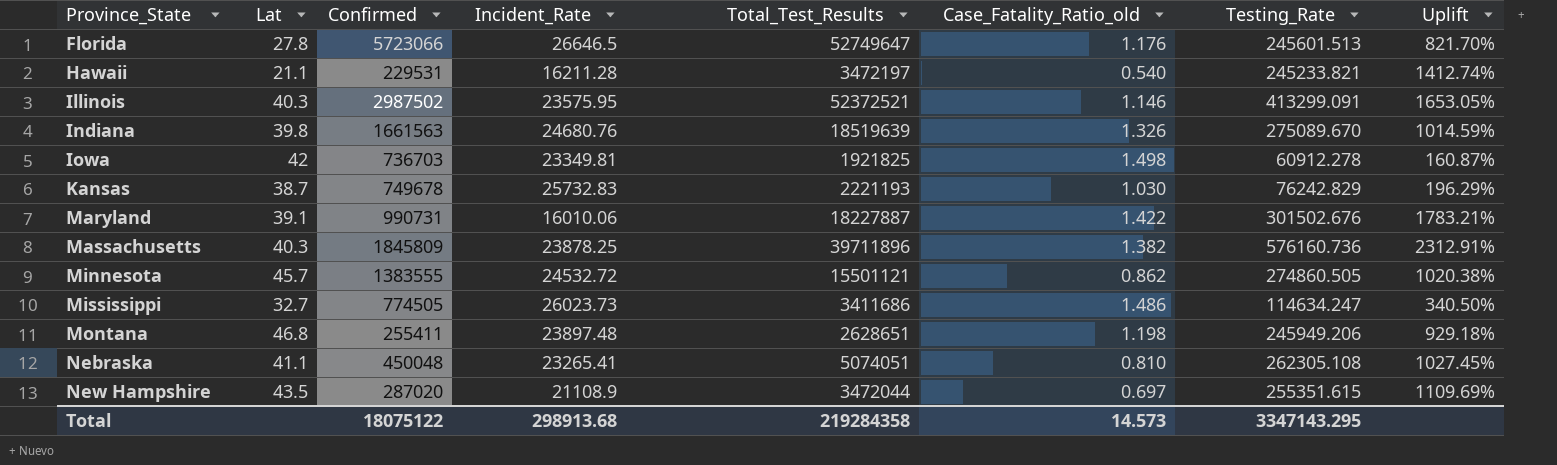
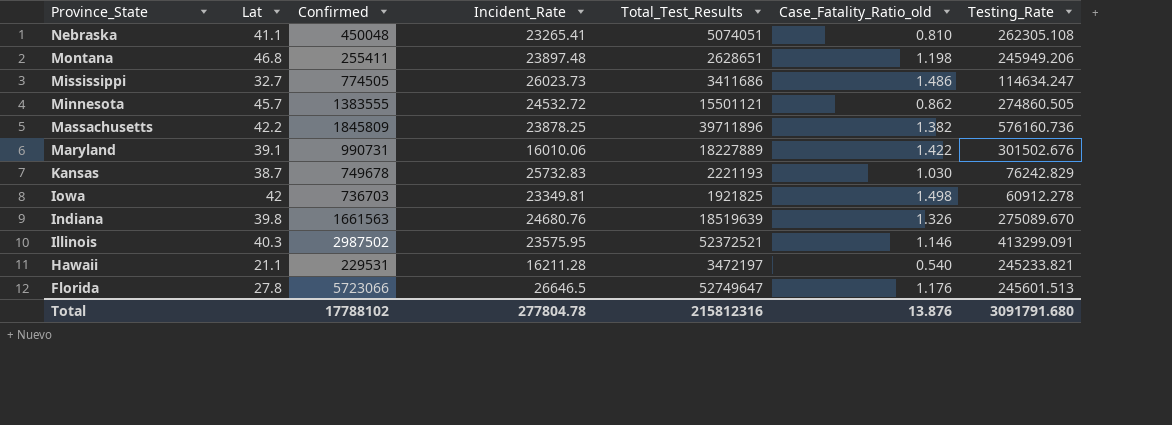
row order: Province_State ascending -> Province_State descending
column Uplift | formula: ([Testing_Rate] - [Incident_Rate]) / [Incident_Rate] -> none
row New Hampshire: 43.5 | 287020 | 21108.9 | 3472044 | 0.697 | 255351.615 | 1109.69% -> none
Massachusetts | Lat: 40.3 -> 42.2
Maryland | Total_Test_Results: 18227887 -> 18227889
Total | Confirmed: 18075122 -> 17788102
Total | Incident_Rate: 298913.68 -> 277804.78
Total | Total_Test_Results: 219284358 -> 215812316
Total | Case_Fatality_Ratio_old: 14.573 -> 13.876
Total | Testing_Rate: 3347143.295 -> 3091791.680

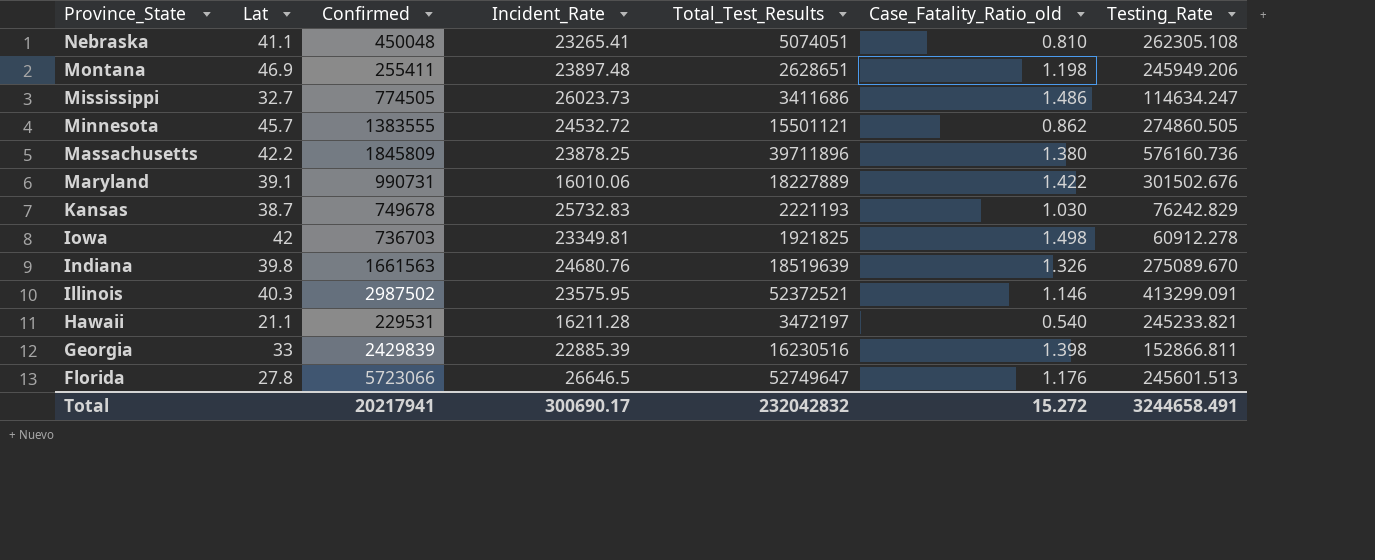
Montana | Lat: 46.8 -> 46.9
Massachusetts | Case_Fatality_Ratio_old: 1.382 -> 1.380
row Georgia: none -> 33 | 2429839 | 22885.39 | 16230516 | 1.398 | 152866.811
Total | Confirmed: 17788102 -> 20217941
Total | Incident_Rate: 277804.78 -> 300690.17
Total | Total_Test_Results: 215812316 -> 232042832
Total | Case_Fatality_Ratio_old: 13.876 -> 15.272
Total | Testing_Rate: 3091791.680 -> 3244658.491

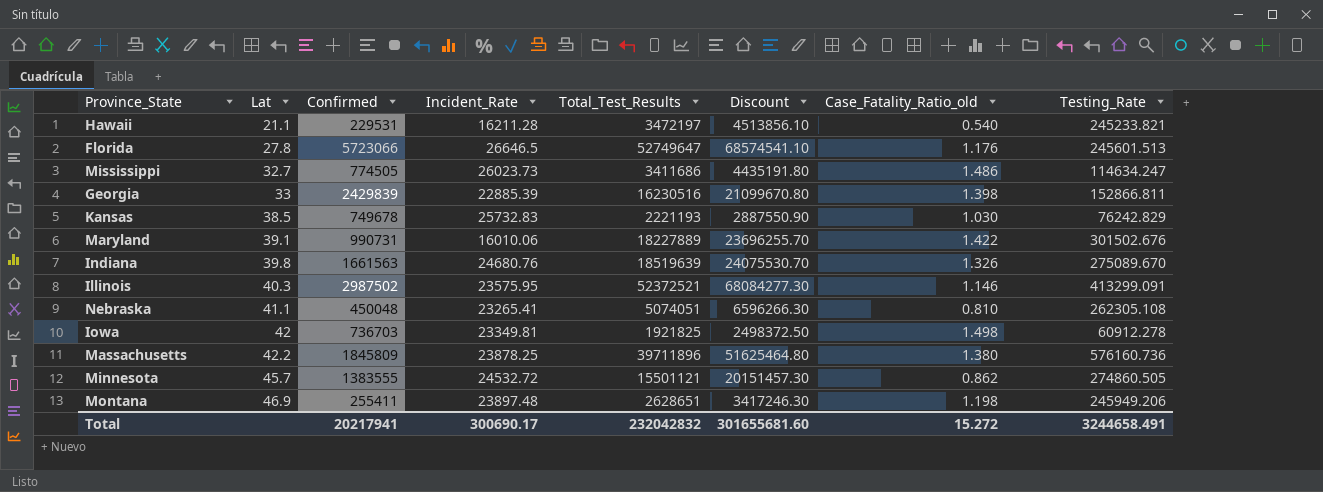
row order: Province_State descending -> Lat ascending
column Discount | formula: none -> [Total_Test_Results] * 1.3
Kansas | Lat: 38.7 -> 38.5

